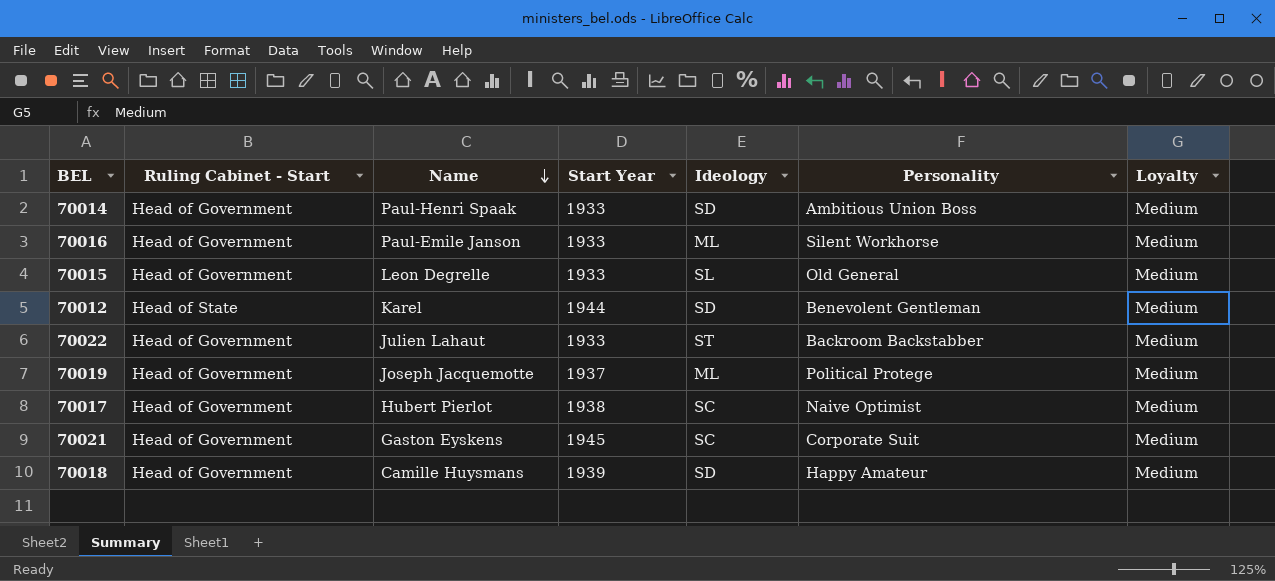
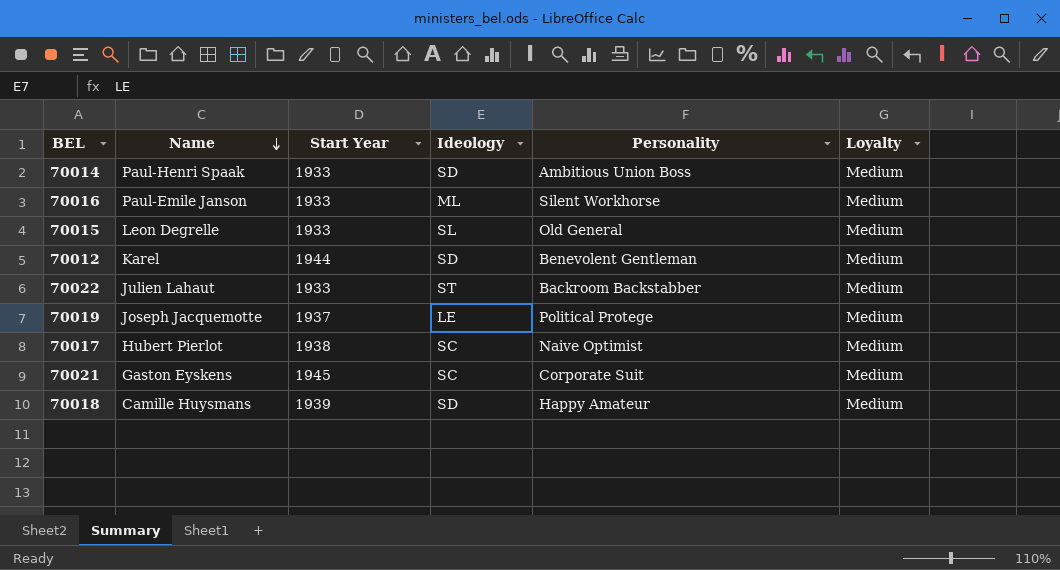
column Ruling Cabinet - Start | position: 2 -> none
70019 | Ideology: ML -> LE

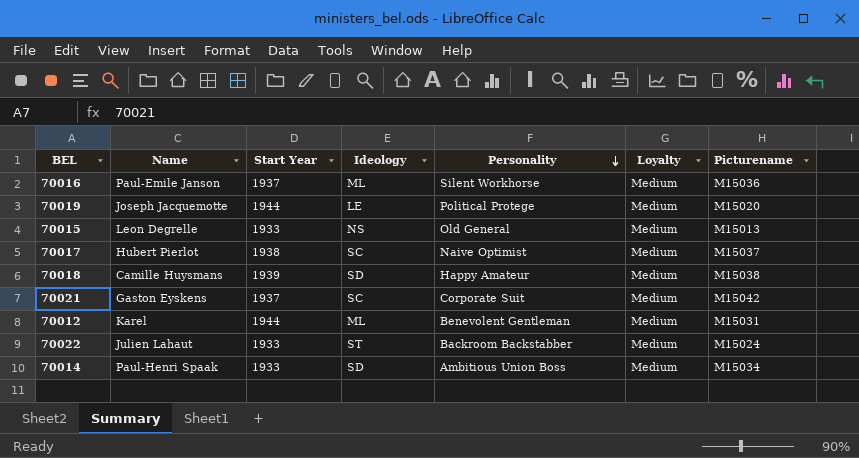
row order: Name descending -> Personality descending
column Picturename | position: none -> 7
70016 | Start Year: 1933 -> 1937
70019 | Start Year: 1937 -> 1944
70015 | Ideology: SL -> NS
70021 | Start Year: 1945 -> 1937
70012 | Ideology: SD -> ML

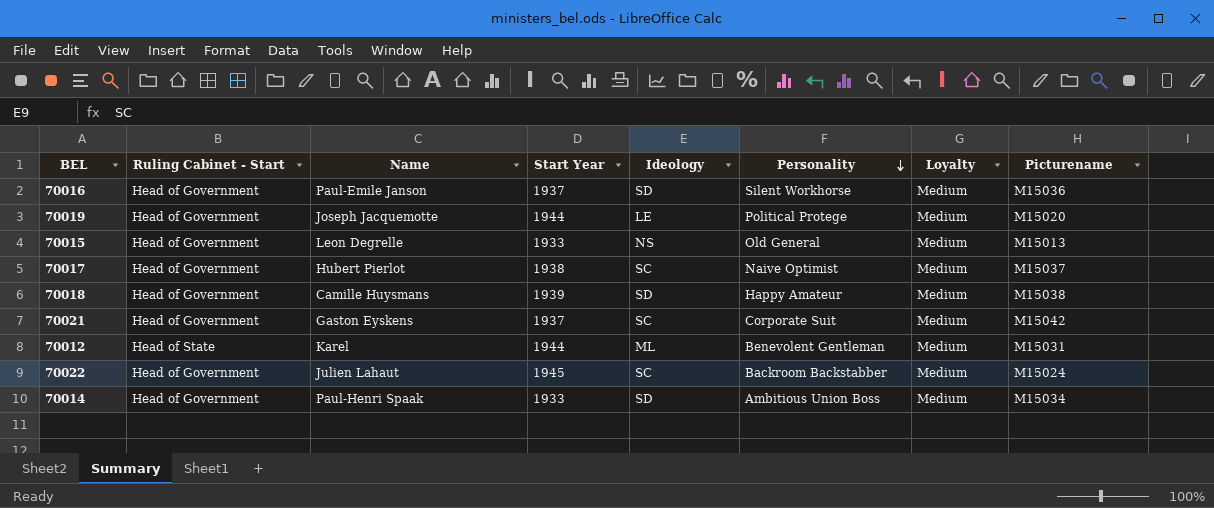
column Ruling Cabinet - Start | position: none -> 2
70016 | Ideology: ML -> SD
70022 | Start Year: 1933 -> 1945
70022 | Ideology: ST -> SC

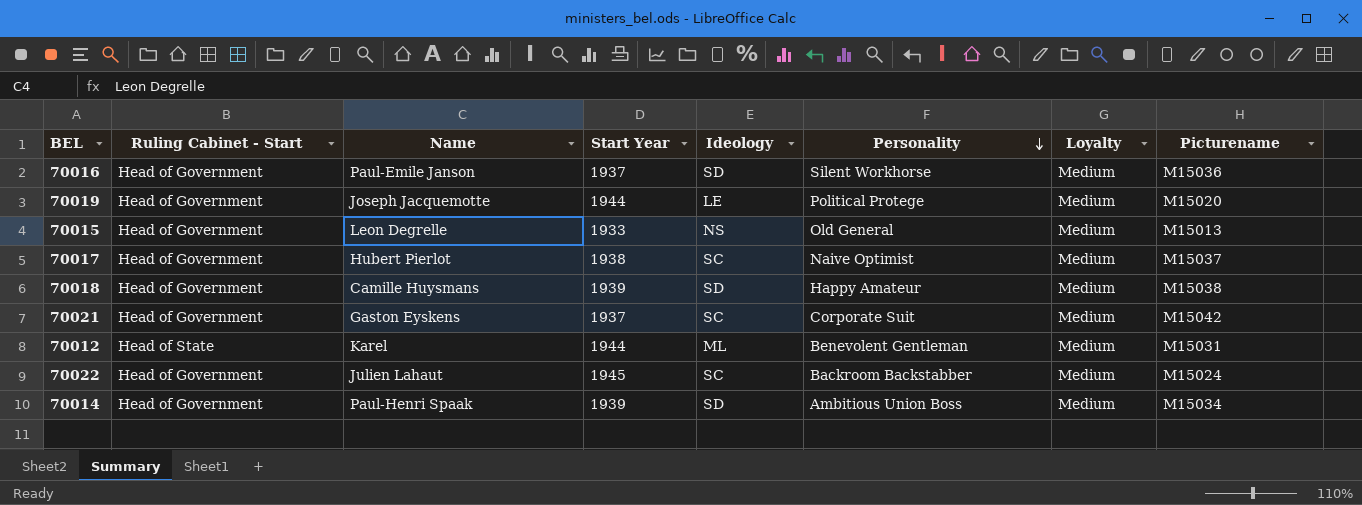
70014 | Start Year: 1933 -> 1939

